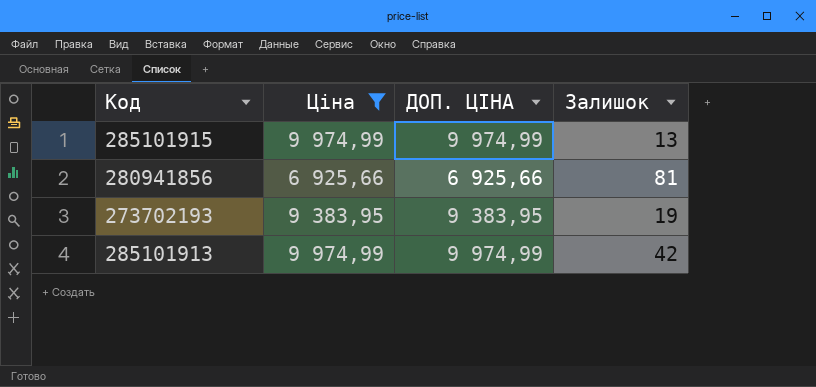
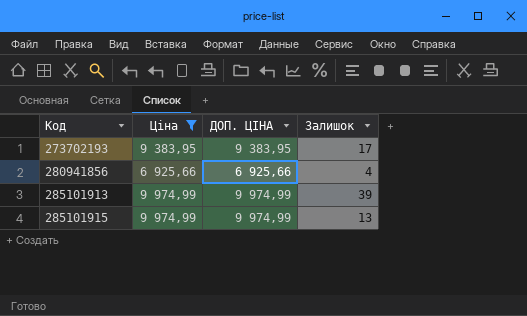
row order: none -> Код ascending
273702193 | Залишок: 19 -> 17
280941856 | Залишок: 81 -> 4
285101913 | Залишок: 42 -> 39

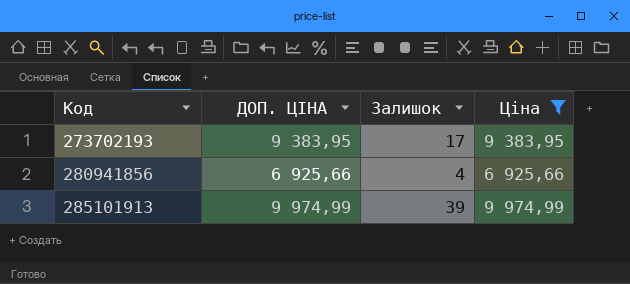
column Ціна | position: 2 -> 4
row 285101915: 9 974,99 | 9 974,99 | 13 -> none

